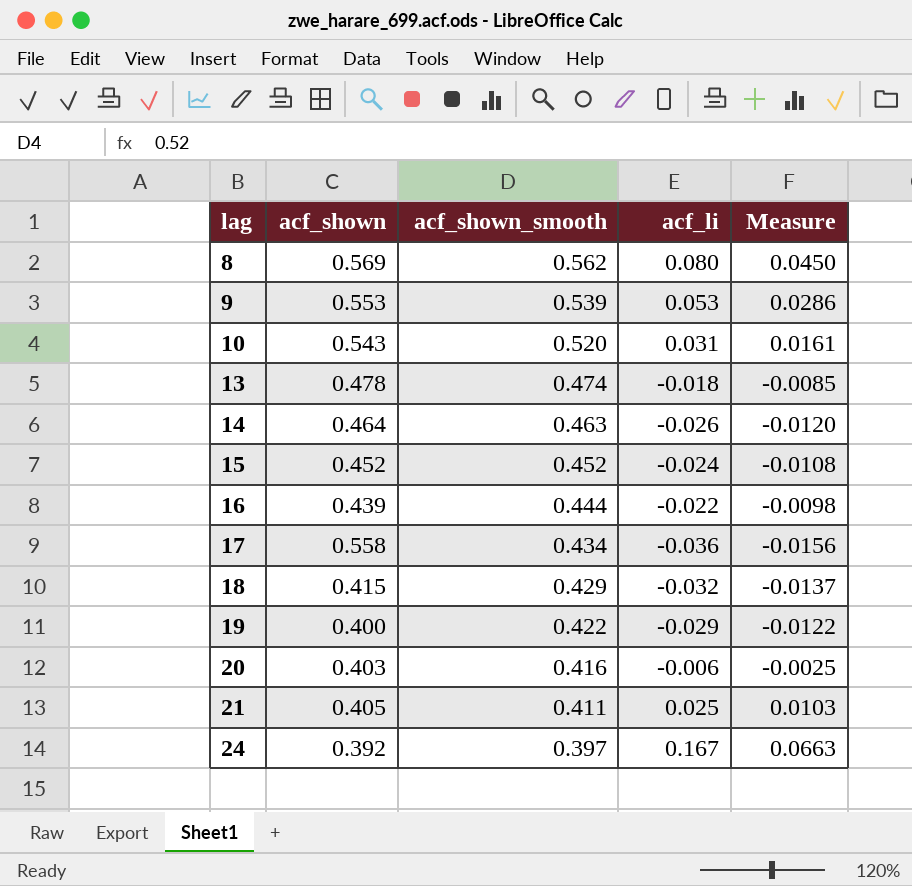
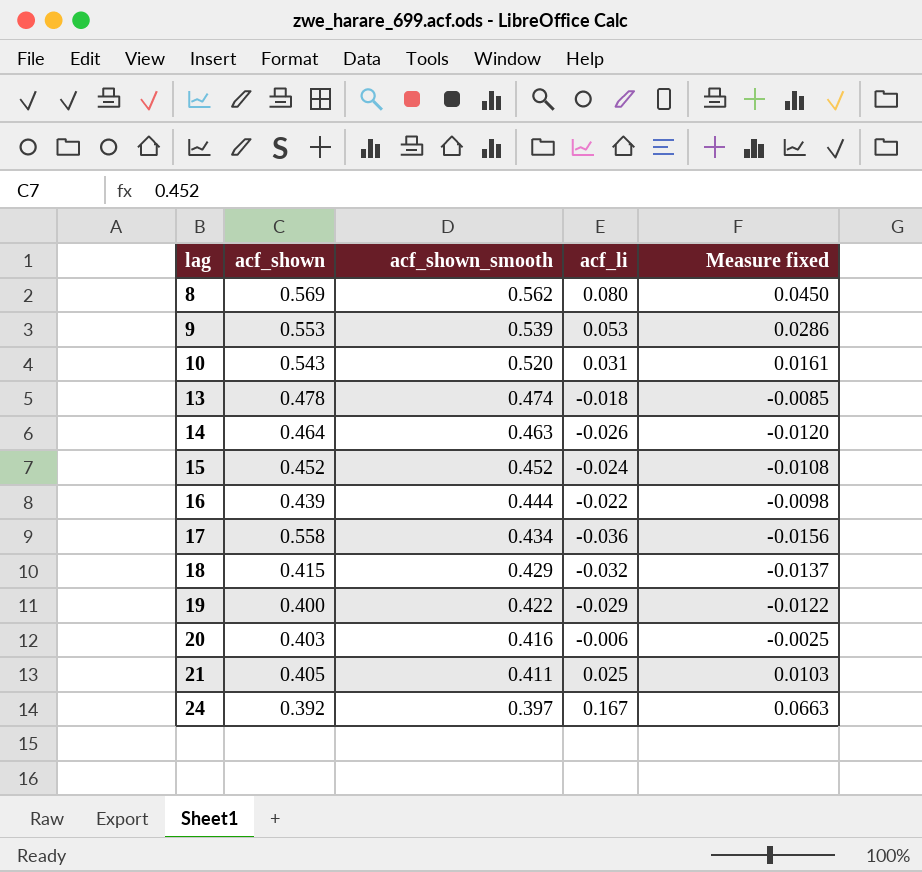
column name: Measure -> Measure fixed

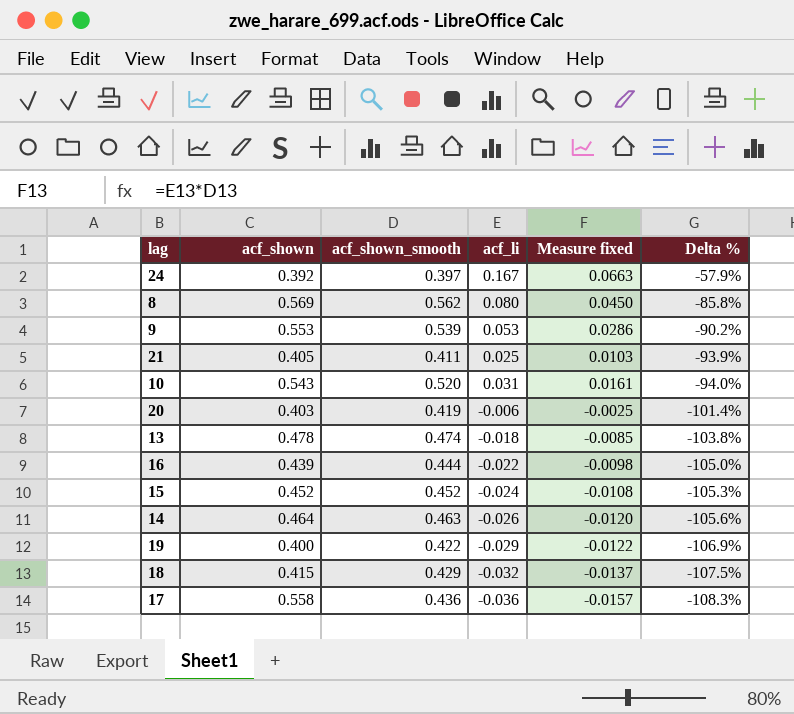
row order: lag ascending -> Delta % descending
column Delta % | formula: none -> ([acf_li] - [acf_shown_smooth]) / [acf_shown_smooth]
20 | acf_shown_smooth: 0.416 -> 0.419
17 | acf_shown_smooth: 0.434 -> 0.436
17 | Measure fixed: -0.0156 -> -0.0157

